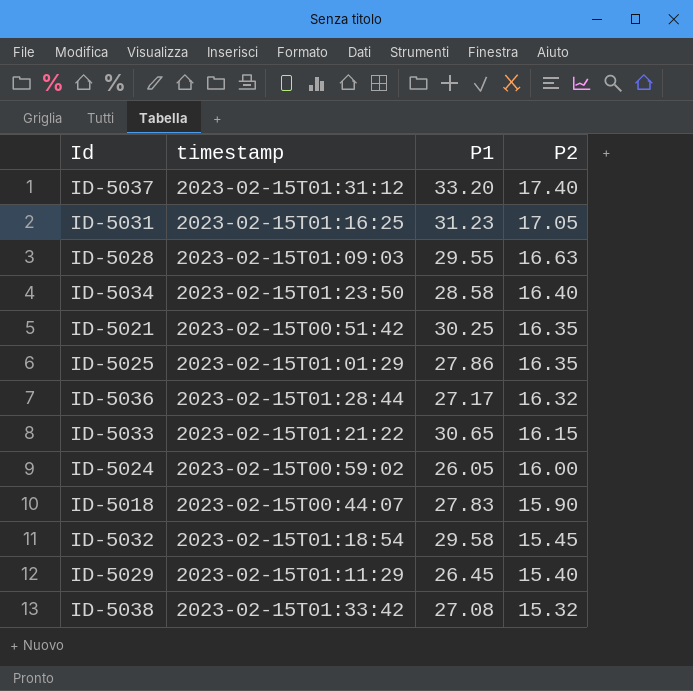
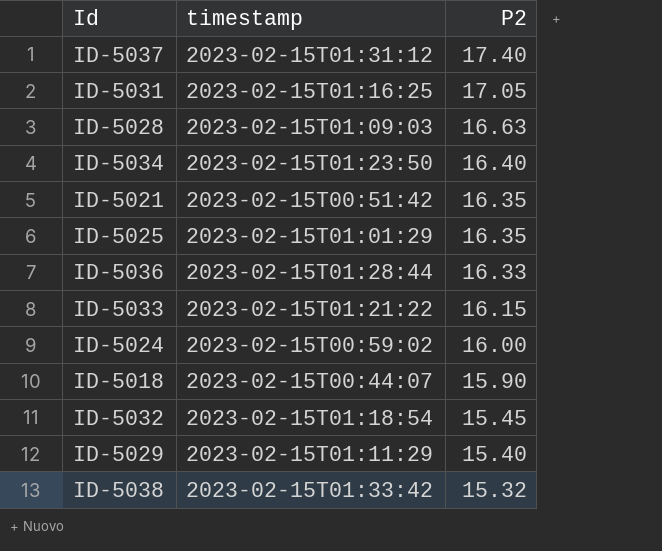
column P1 | position: 3 -> none
ID-5036 | P2: 16.32 -> 16.33

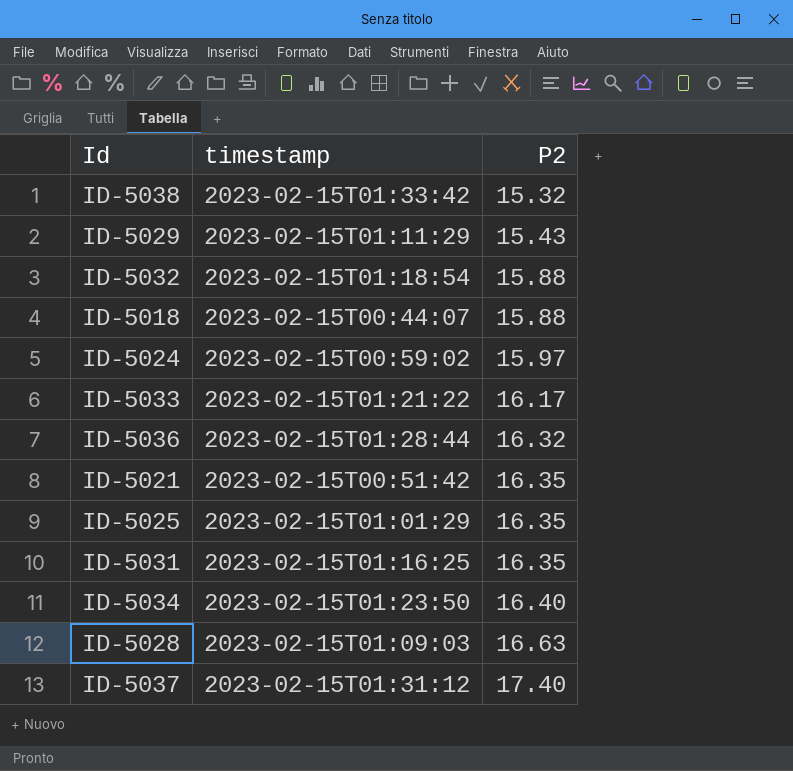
row order: P2 descending -> P2 ascending
ID-5029 | P2: 15.40 -> 15.43
ID-5032 | P2: 15.45 -> 15.88
ID-5018 | P2: 15.90 -> 15.88
ID-5024 | P2: 16.00 -> 15.97
ID-5033 | P2: 16.15 -> 16.17
ID-5036 | P2: 16.33 -> 16.32
ID-5031 | P2: 17.05 -> 16.35

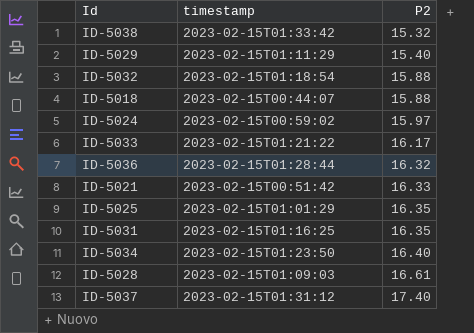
ID-5029 | P2: 15.43 -> 15.40
ID-5021 | P2: 16.35 -> 16.33
ID-5028 | P2: 16.63 -> 16.61

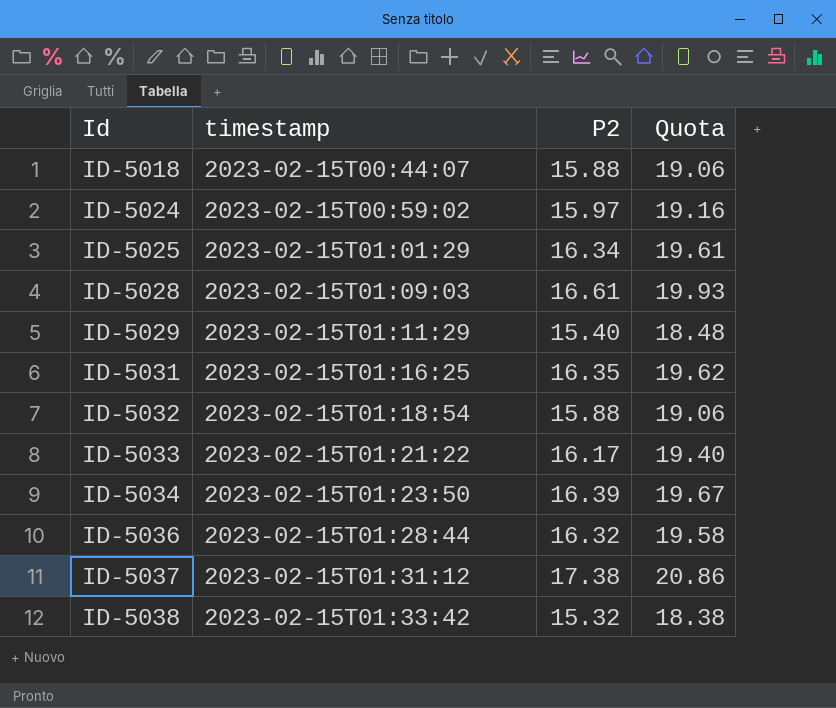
row order: P2 ascending -> Id ascending
column Quota | formula: none -> [P2] * 1.2
row ID-5021: 2023-02-15T00:51:42 | 16.33 -> none
ID-5025 | P2: 16.35 -> 16.34
ID-5034 | P2: 16.40 -> 16.39
ID-5037 | P2: 17.40 -> 17.38

